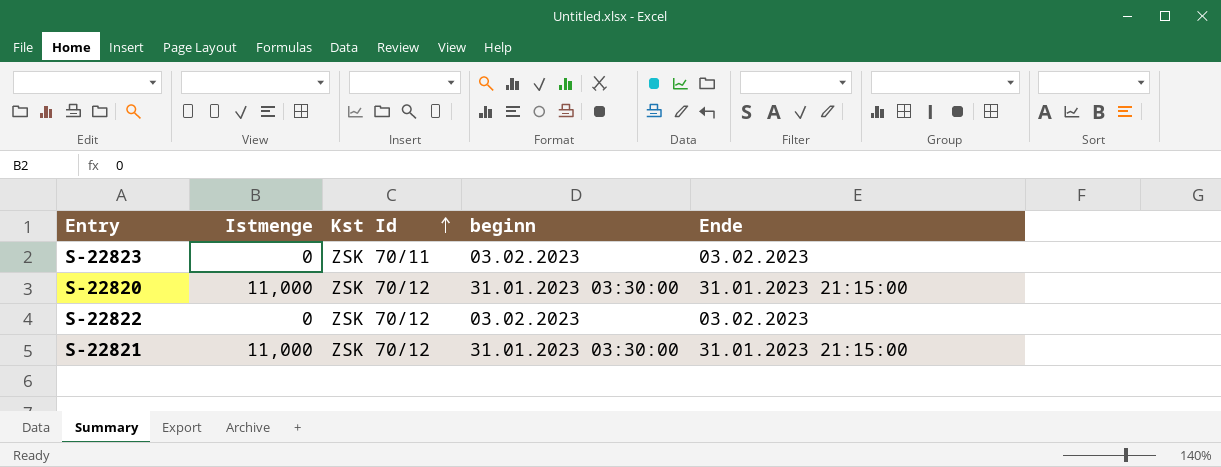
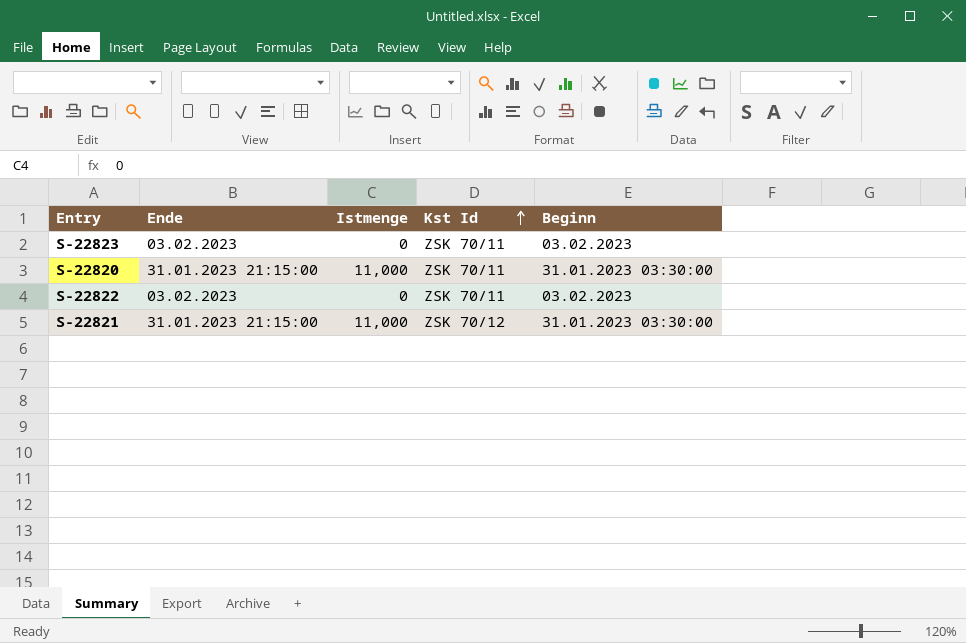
column Ende | position: 5 -> 2
column name: beginn -> Beginn
S-22820 | Kst Id: ZSK 70/12 -> ZSK 70/11
S-22822 | Kst Id: ZSK 70/12 -> ZSK 70/11

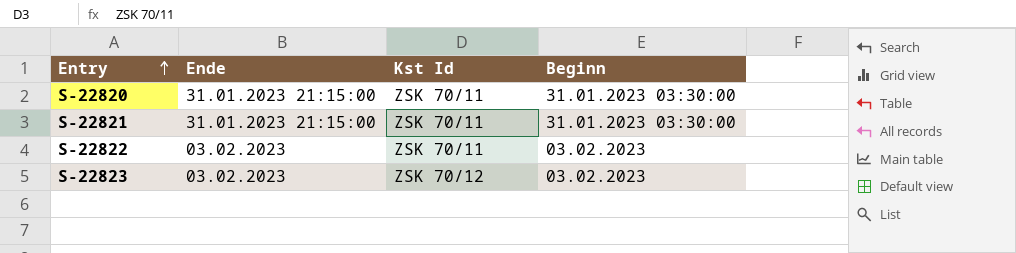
row order: Kst Id ascending -> Entry ascending
column Istmenge | position: 3 -> none
S-22821 | Kst Id: ZSK 70/12 -> ZSK 70/11
S-22823 | Kst Id: ZSK 70/11 -> ZSK 70/12

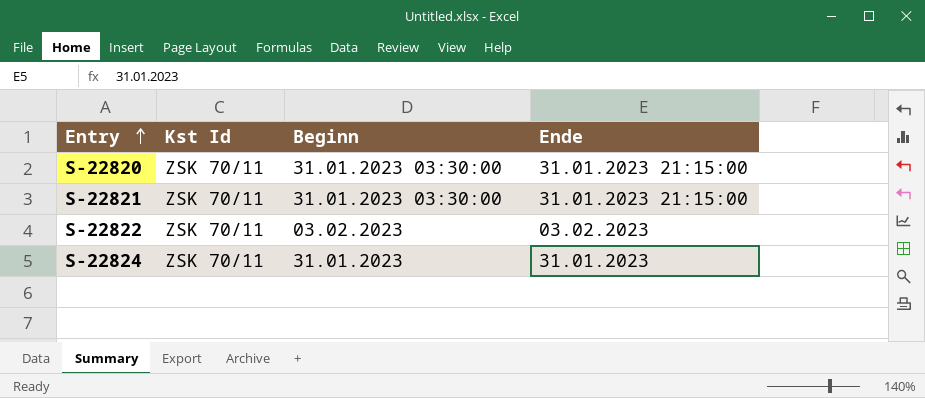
column Ende | position: 2 -> 4
row S-22823: 03.02.2023 | ZSK 70/12 | 03.02.2023 -> none
row S-22824: none -> ZSK 70/11 | 31.01.2023 | 31.01.2023

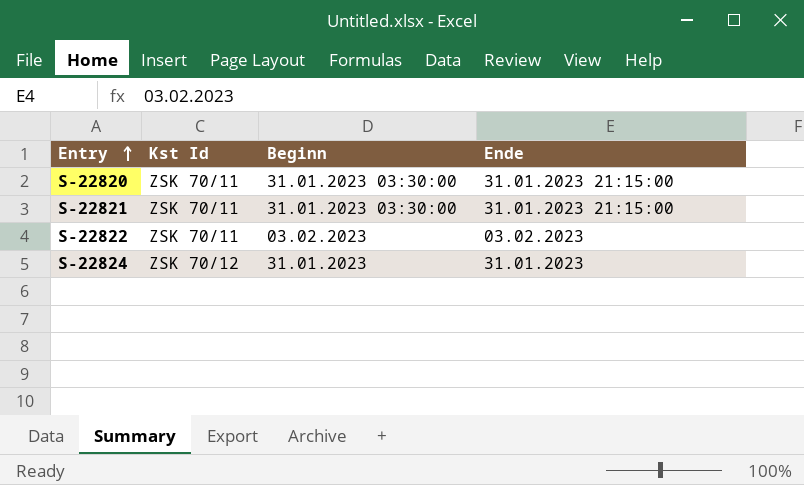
S-22824 | Kst Id: ZSK 70/11 -> ZSK 70/12

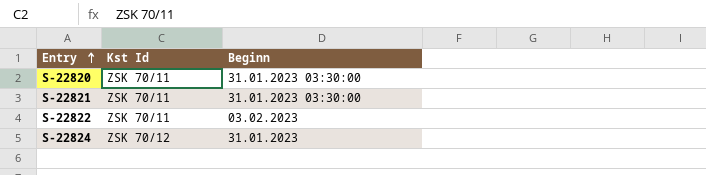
column Ende | position: 4 -> none

